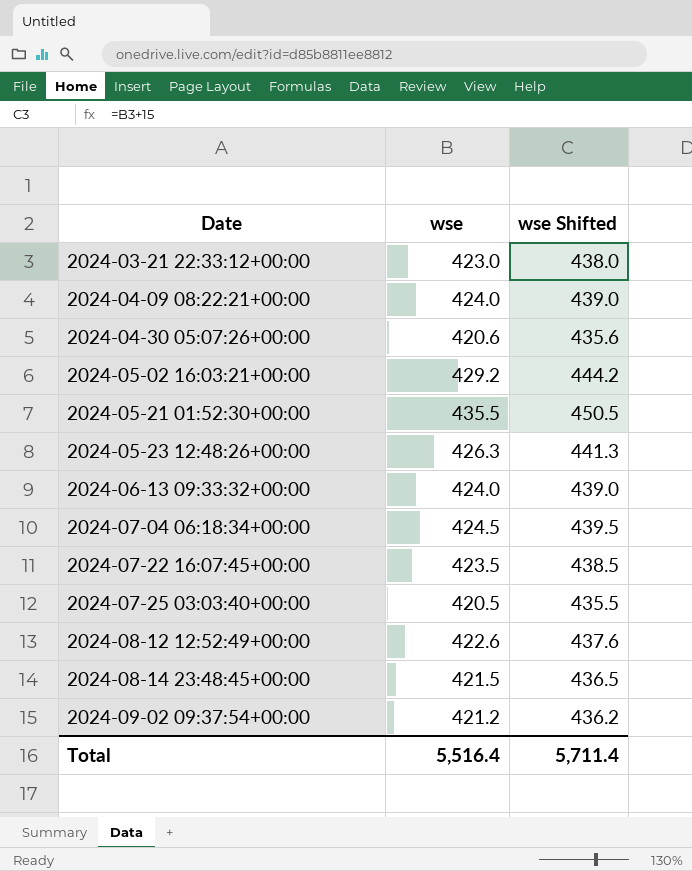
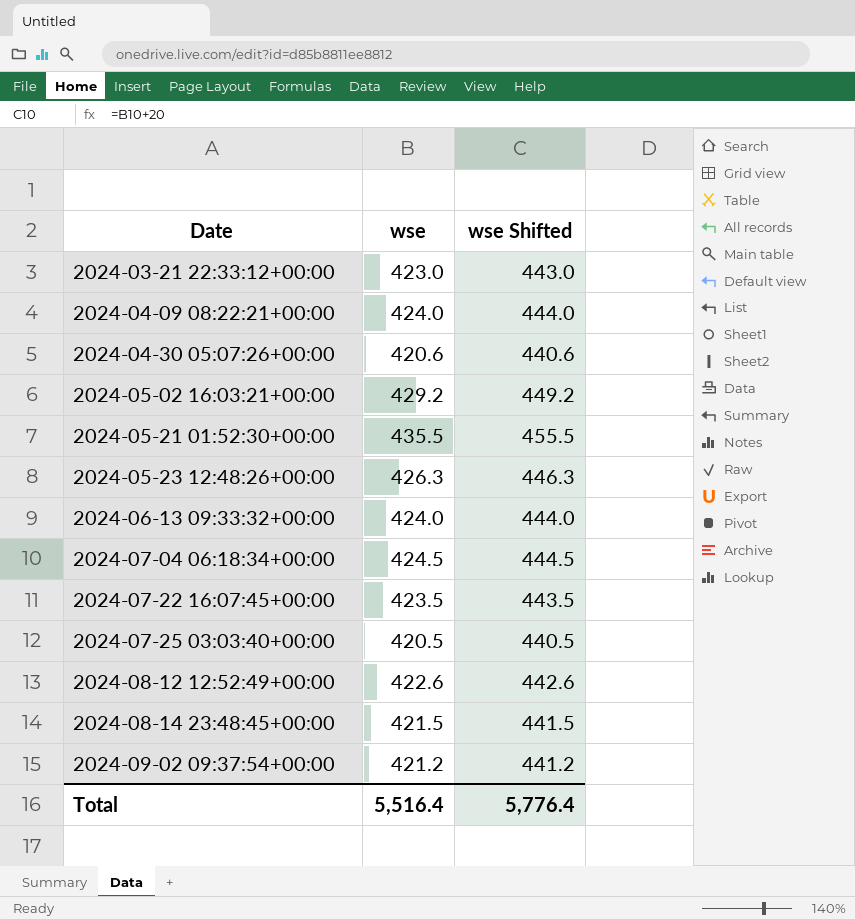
column wse Shifted | formula: [wse] + 15 -> [wse] + 20
Total | wse Shifted: 5,711.4 -> 5,776.4

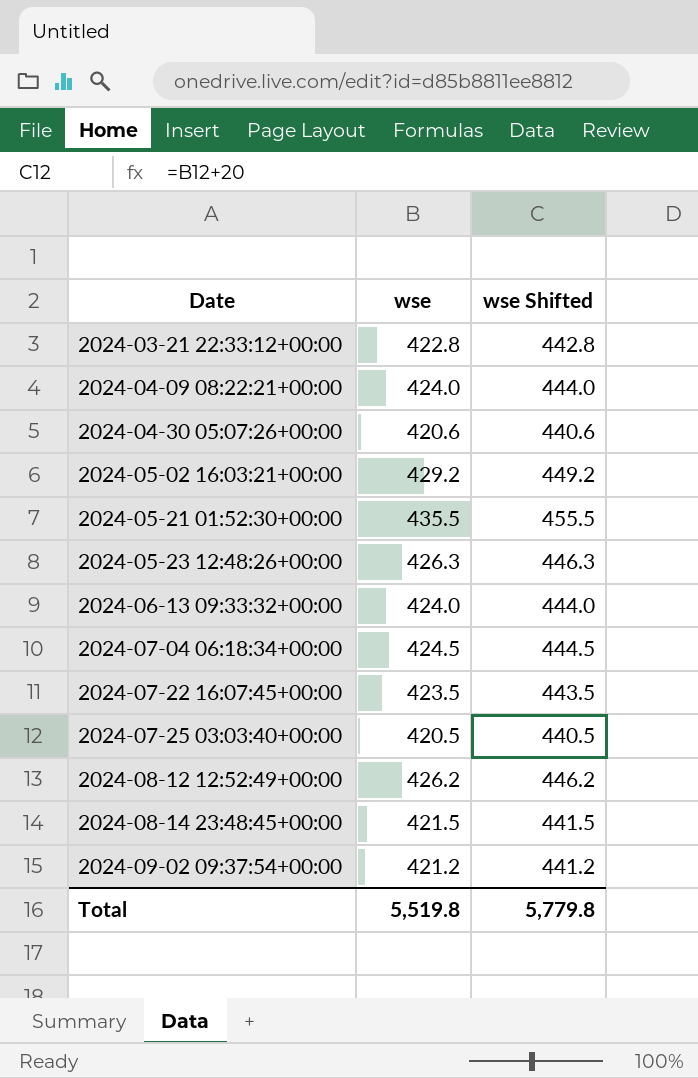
2024-03-21 22:33:12+00:00 | wse: 423.0 -> 422.8
2024-03-21 22:33:12+00:00 | wse Shifted: 443.0 -> 442.8
2024-08-12 12:52:49+00:00 | wse: 422.6 -> 426.2
2024-08-12 12:52:49+00:00 | wse Shifted: 442.6 -> 446.2
Total | wse: 5,516.4 -> 5,519.8
Total | wse Shifted: 5,776.4 -> 5,779.8

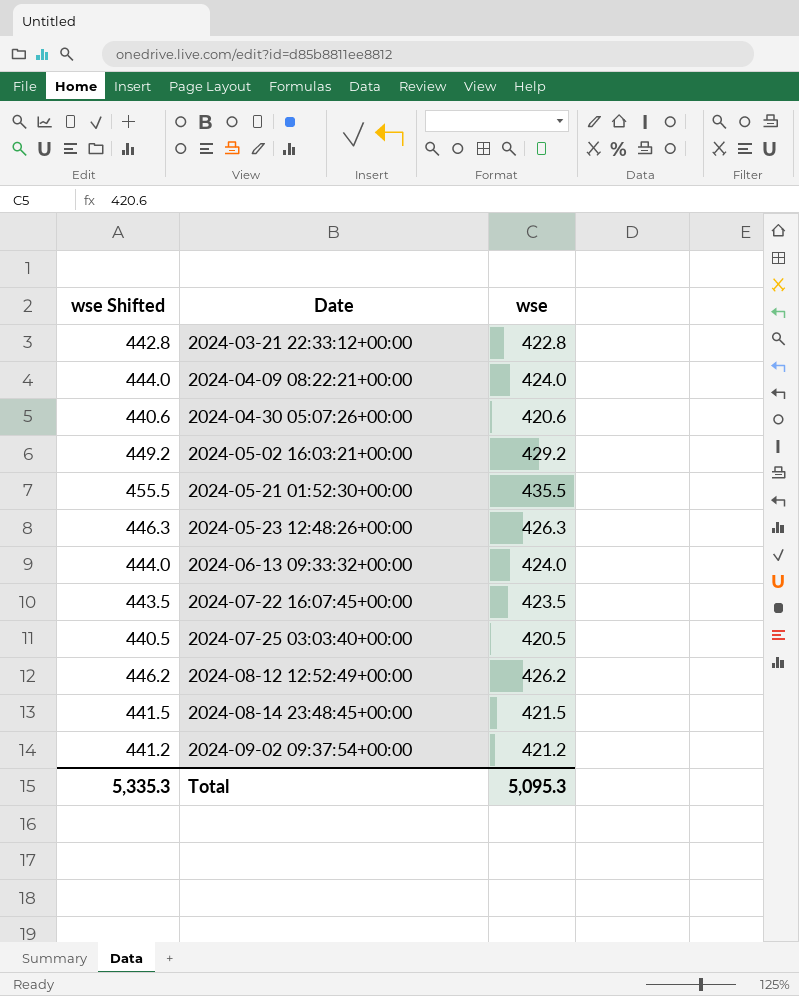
column wse Shifted | position: 3 -> 1
row 2024-07-04 06:18:34+00:00: 424.5 | 444.5 -> none
Total | wse Shifted: 5,779.8 -> 5,335.3
Total | wse: 5,519.8 -> 5,095.3

